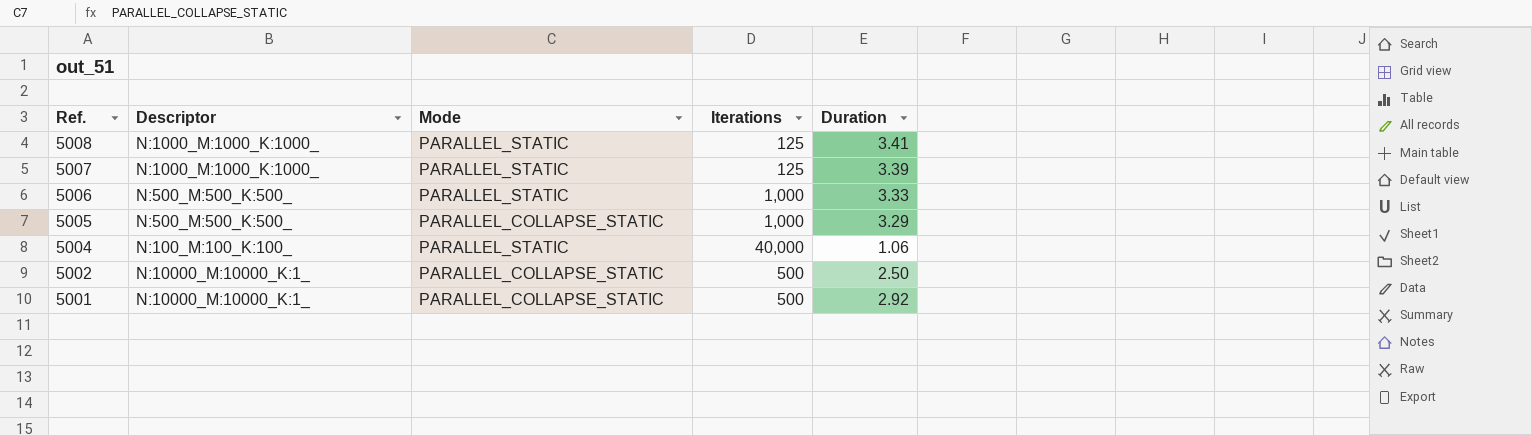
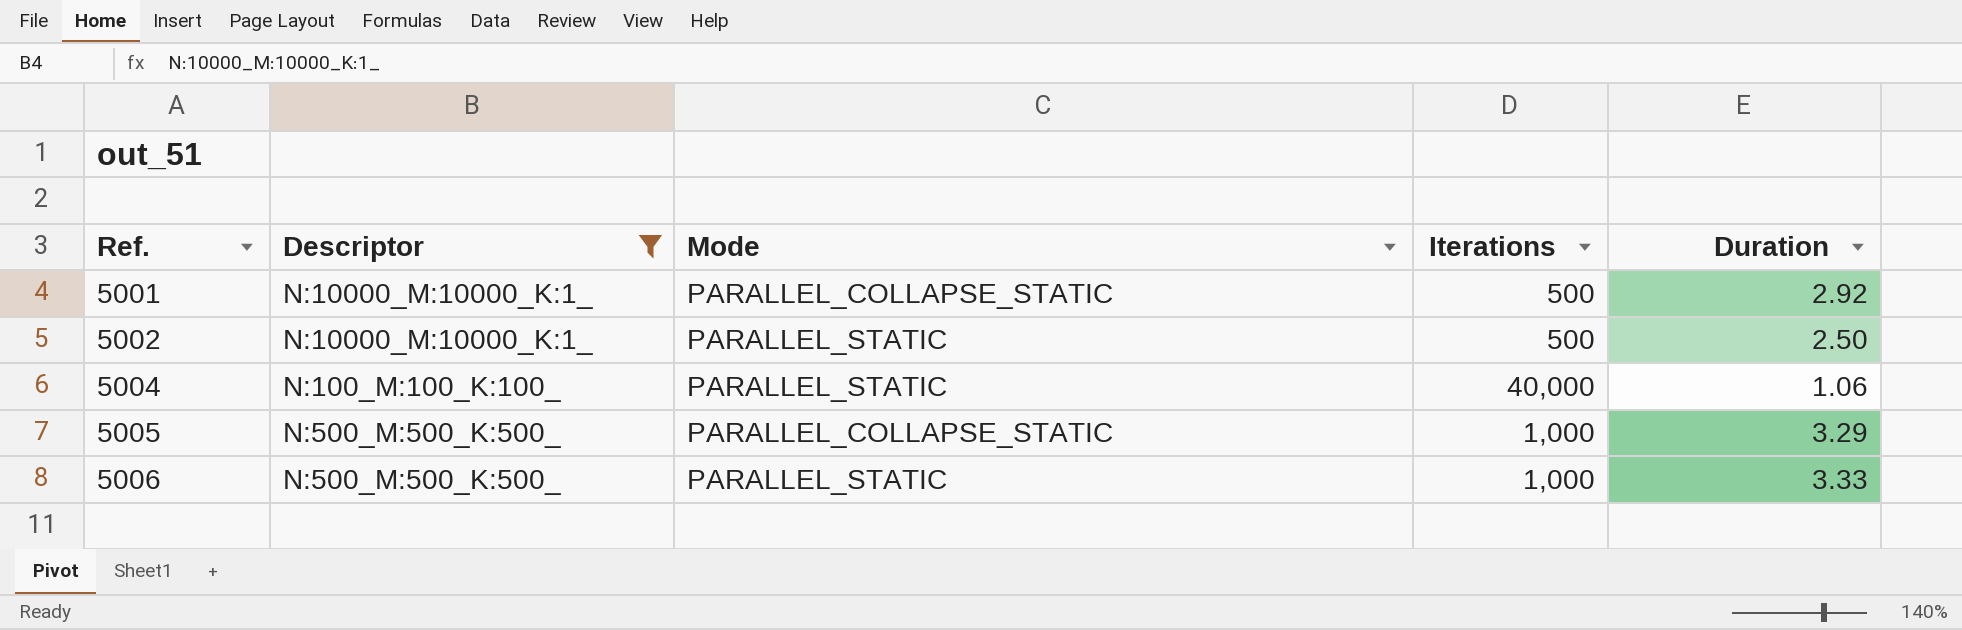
filter: none -> Descriptor != N:1000_M:1000_K:1000_
row order: Ref. descending -> Ref. ascending
5002 | Mode: PARALLEL_COLLAPSE_STATIC -> PARALLEL_STATIC

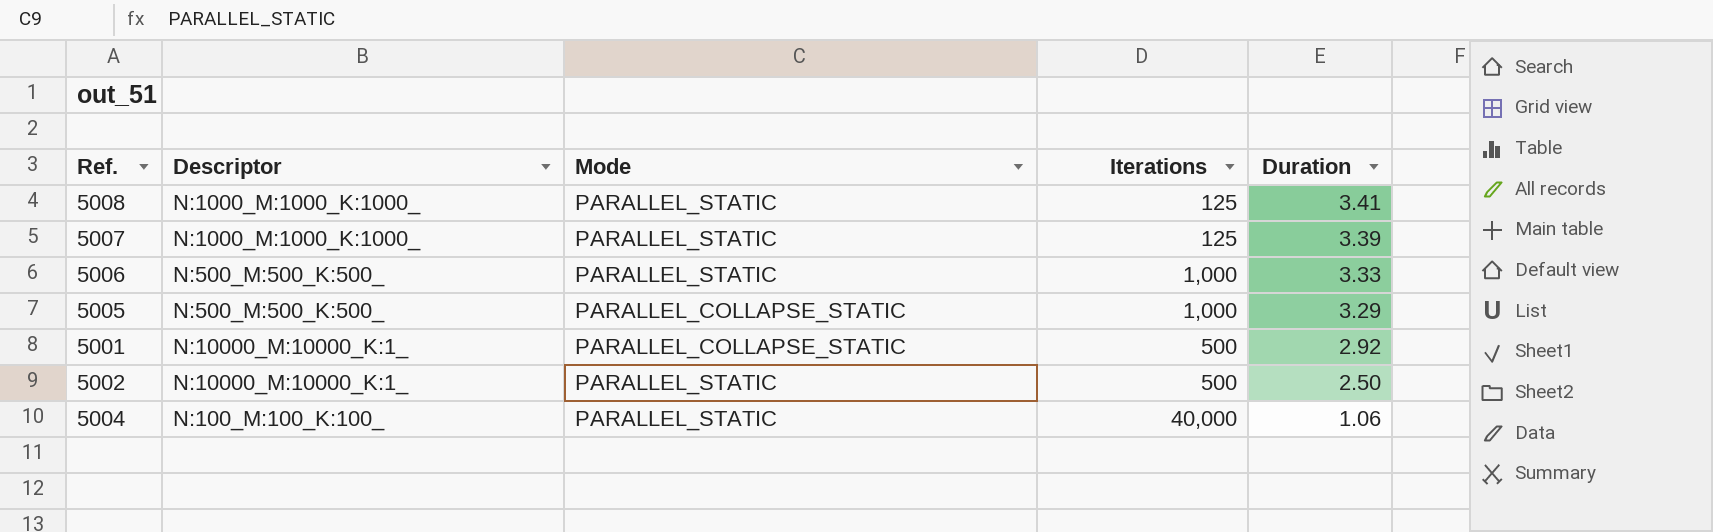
filter: Descriptor != N:1000_M:1000_K:1000_ -> none
row order: Ref. ascending -> Duration descending

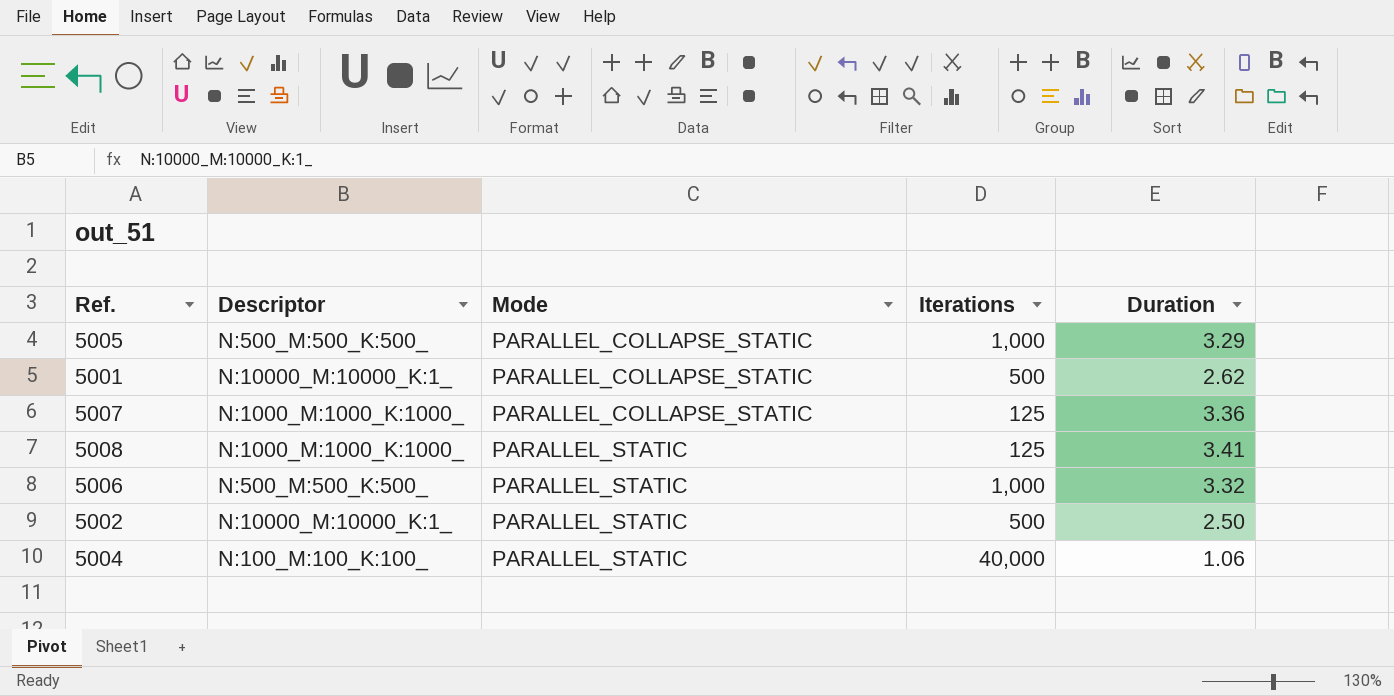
row order: Duration descending -> Mode ascending
5001 | Duration: 2.92 -> 2.62
5007 | Mode: PARALLEL_STATIC -> PARALLEL_COLLAPSE_STATIC
5007 | Duration: 3.39 -> 3.36
5006 | Duration: 3.33 -> 3.32

